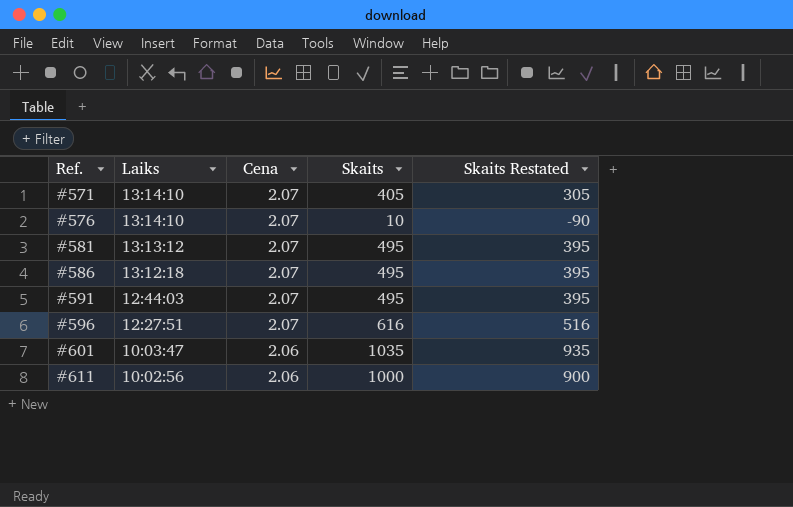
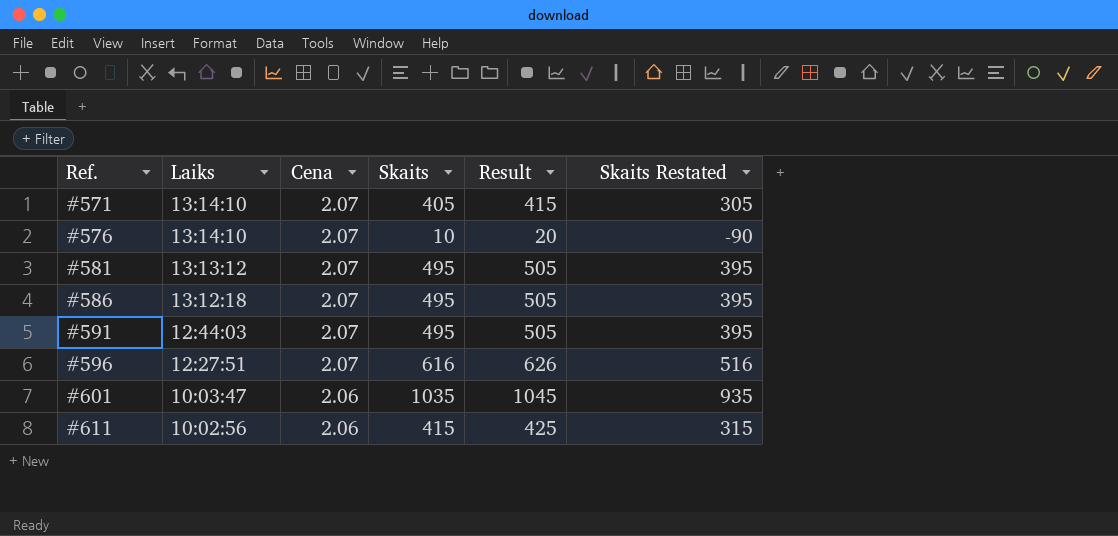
column Result | formula: none -> [Skaits] + 10
#611 | Skaits: 1000 -> 415
#611 | Skaits Restated: 900 -> 315

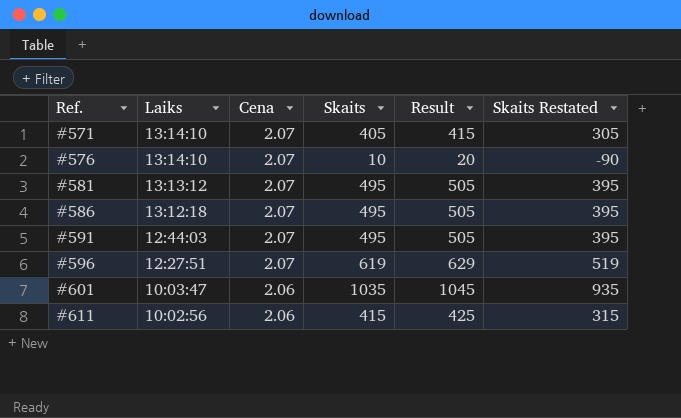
#596 | Skaits: 616 -> 619
#596 | Result: 626 -> 629
#596 | Skaits Restated: 516 -> 519

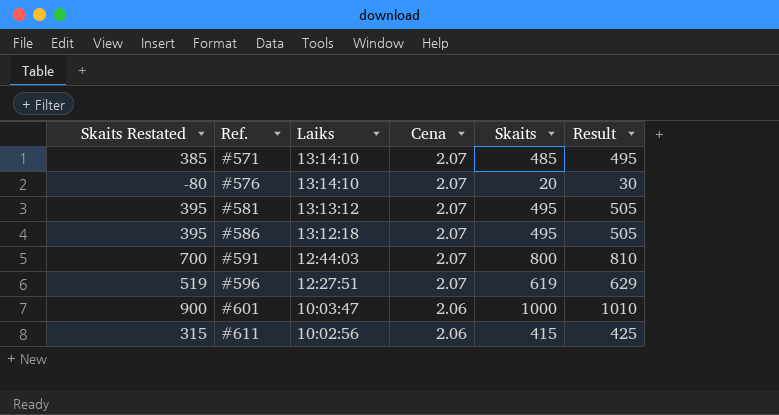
column Skaits Restated | position: 6 -> 1
#571 | Skaits Restated: 305 -> 385
#571 | Skaits: 405 -> 485
#571 | Result: 415 -> 495
#576 | Skaits Restated: -90 -> -80
#576 | Skaits: 10 -> 20
#576 | Result: 20 -> 30
#591 | Skaits Restated: 395 -> 700
#591 | Skaits: 495 -> 800
#591 | Result: 505 -> 810
#601 | Skaits Restated: 935 -> 900
#601 | Skaits: 1035 -> 1000
#601 | Result: 1045 -> 1010

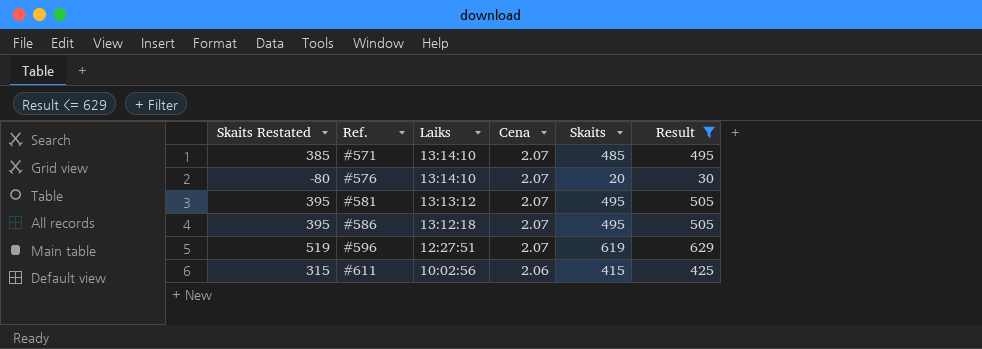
filter: none -> Result <= 629

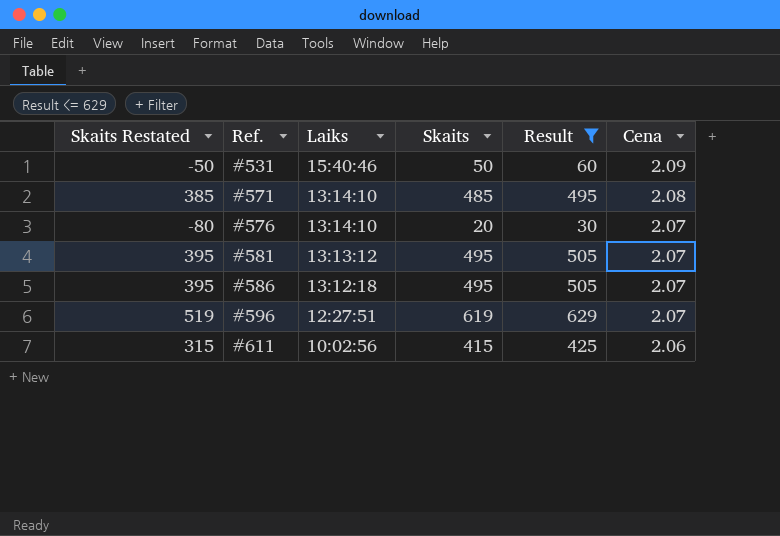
column Cena | position: 4 -> 6
row #531: none -> -50 | 15:40:46 | 50 | 60 | 2.09
#571 | Cena: 2.07 -> 2.08

